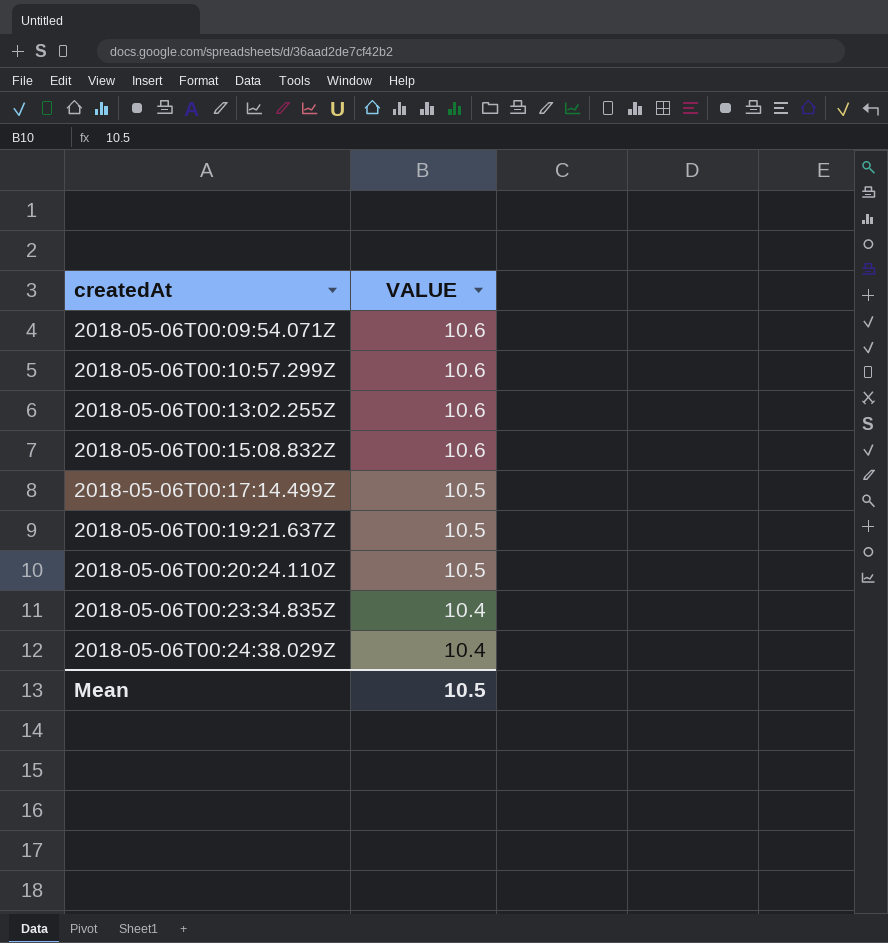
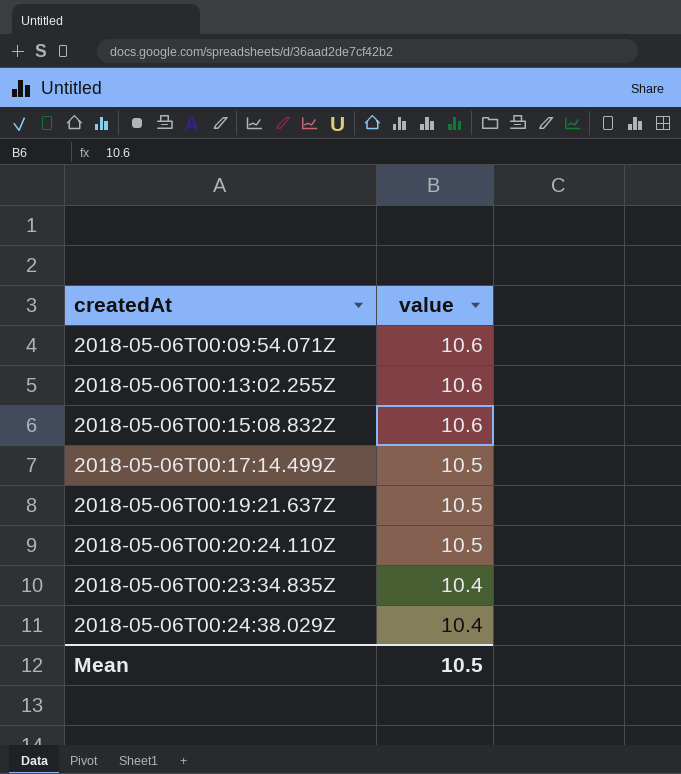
column name: VALUE -> value
row 2018-05-06T00:10:57.299Z: 10.6 -> none

